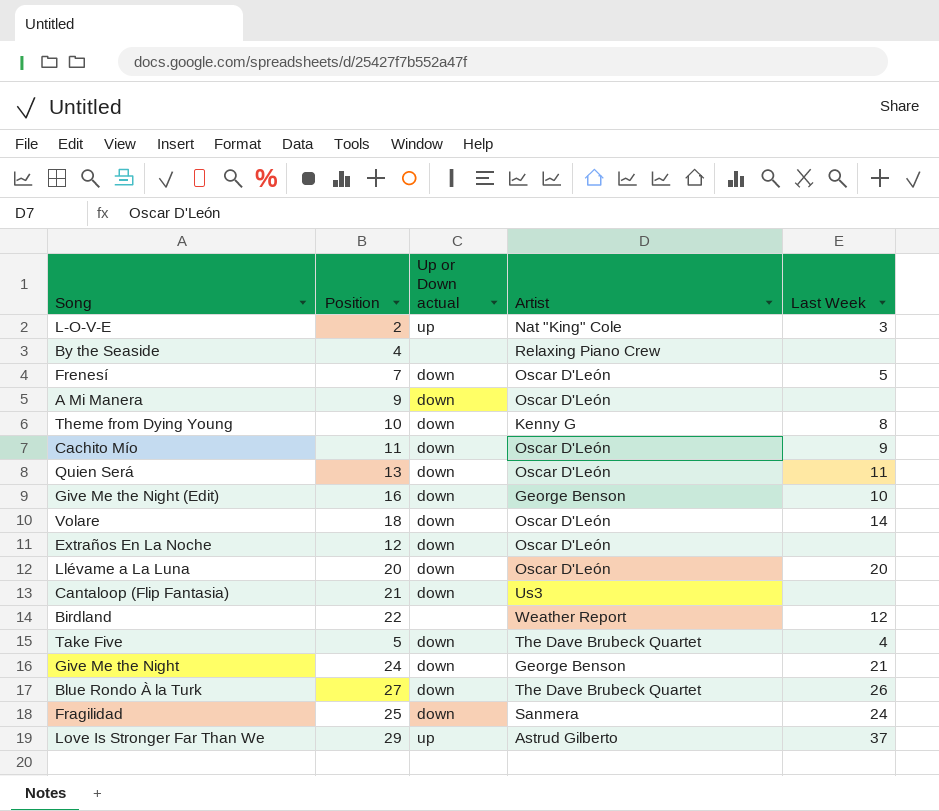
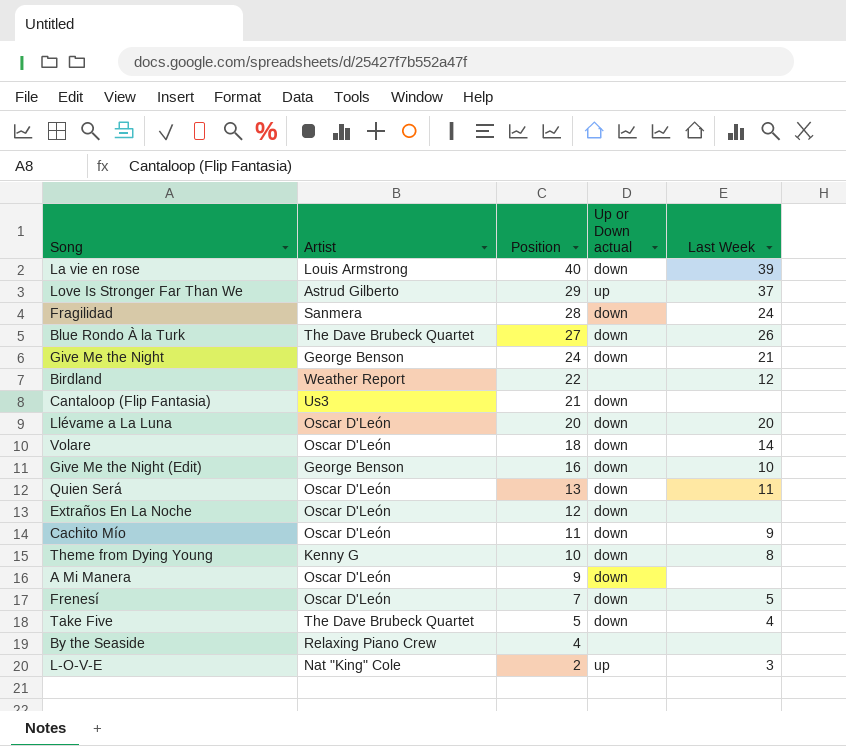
row order: none -> Position descending
column Artist | position: 4 -> 2
row La vie en rose: none -> Louis Armstrong | 40 | down | 39
Fragilidad | Position: 25 -> 28

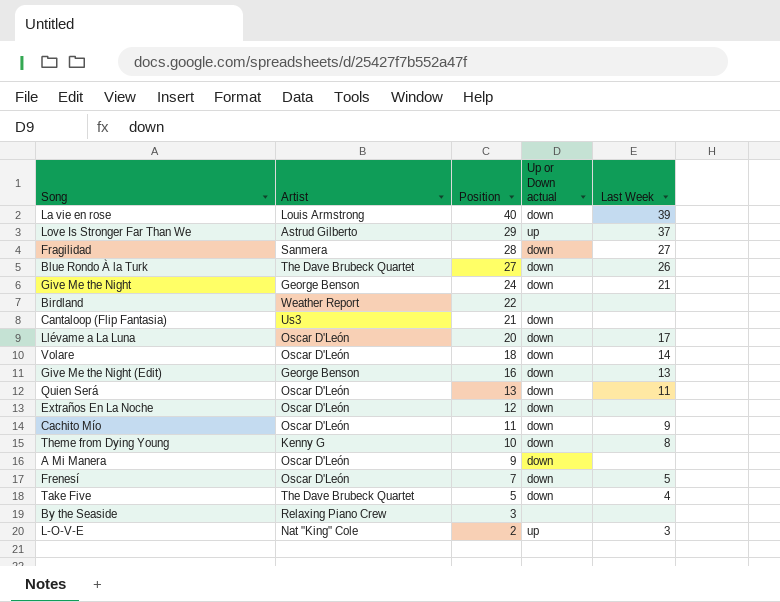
Fragilidad | Last Week: 24 -> 27
Birdland | Last Week: 12 -> none
Llévame a La Luna | Last Week: 20 -> 17
Give Me the Night (Edit) | Last Week: 10 -> 13
By the Seaside | Position: 4 -> 3

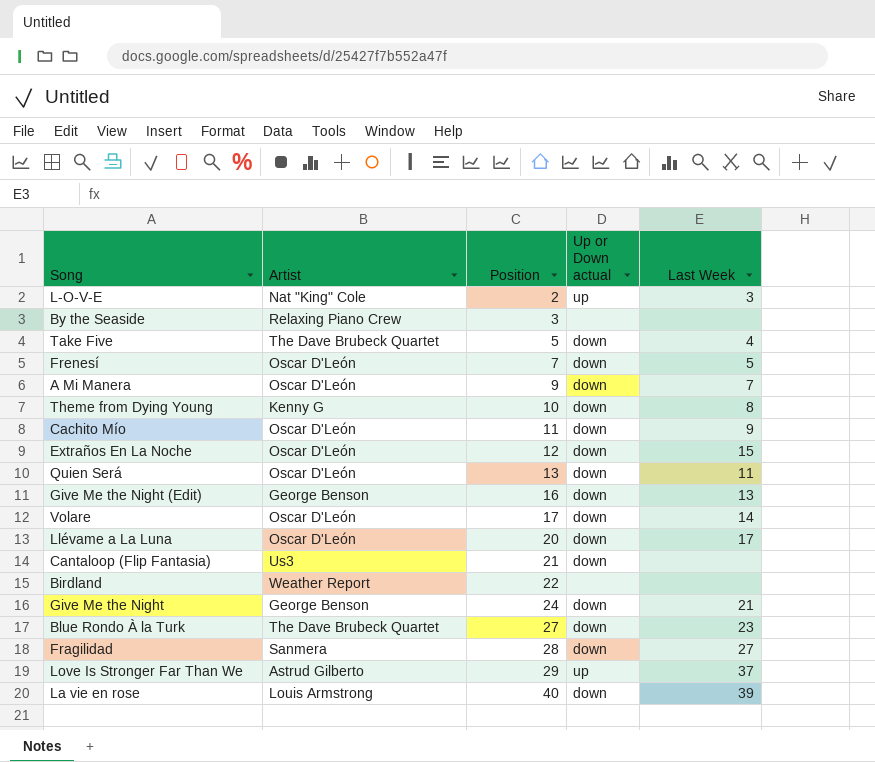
row order: Position descending -> Position ascending
A Mi Manera | Last Week: none -> 7
Extraños En La Noche | Last Week: none -> 15
Volare | Position: 18 -> 17
Blue Rondo À la Turk | Last Week: 26 -> 23

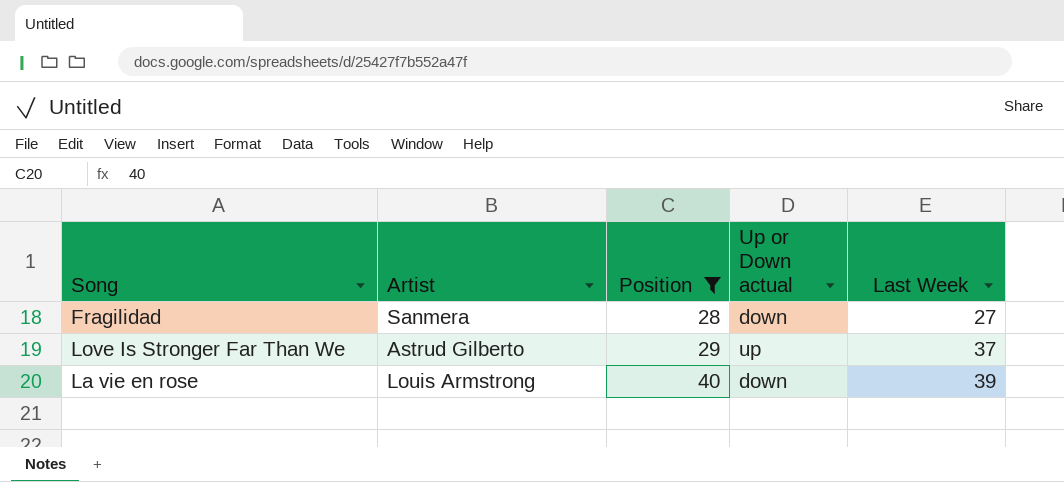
filter: none -> Position >= 28

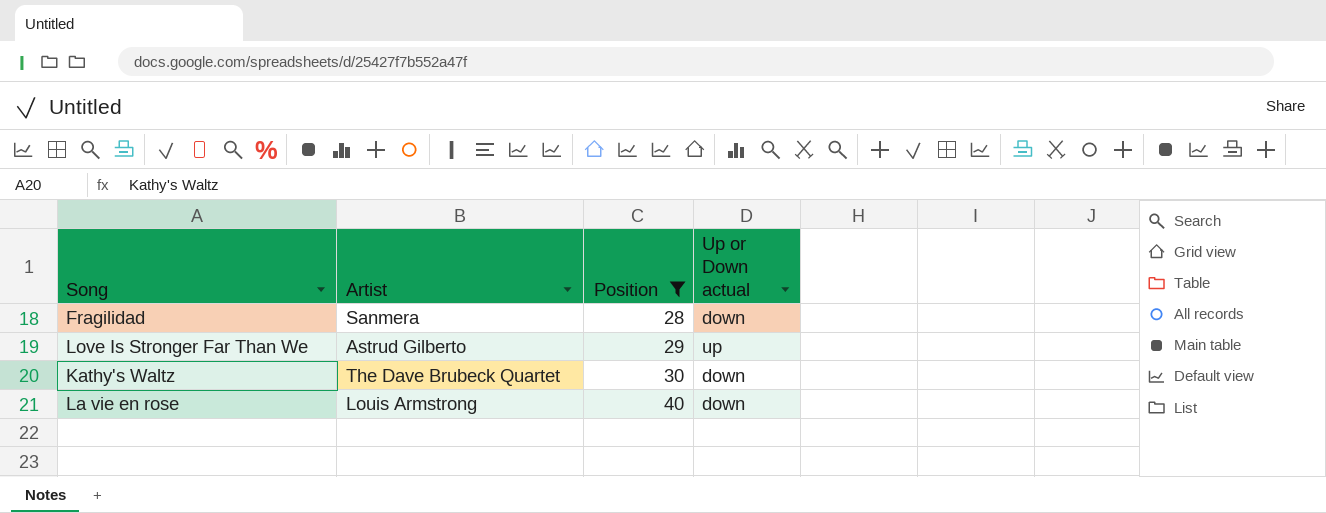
column Last Week | position: 5 -> none
row Kathy's Waltz: none -> The Dave Brubeck Quartet | 30 | down

